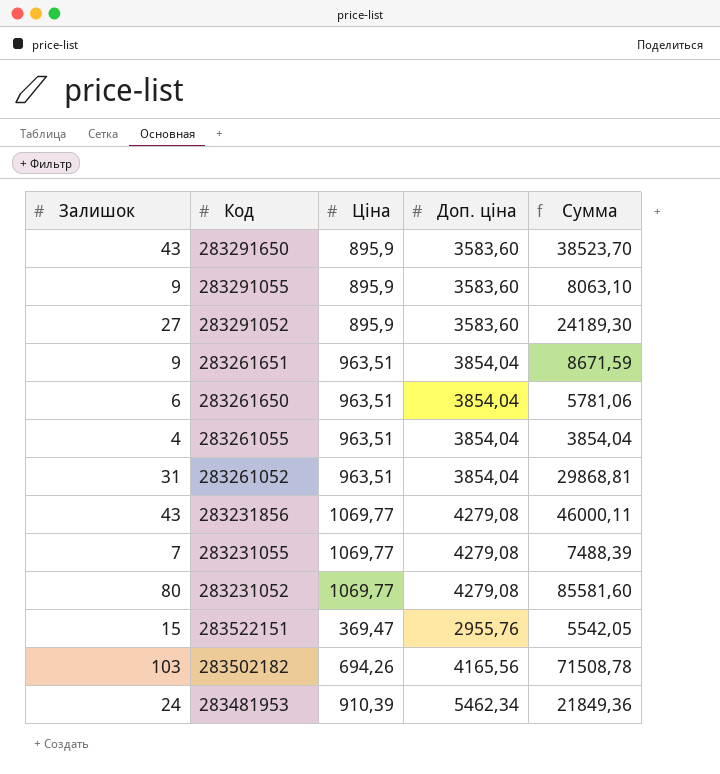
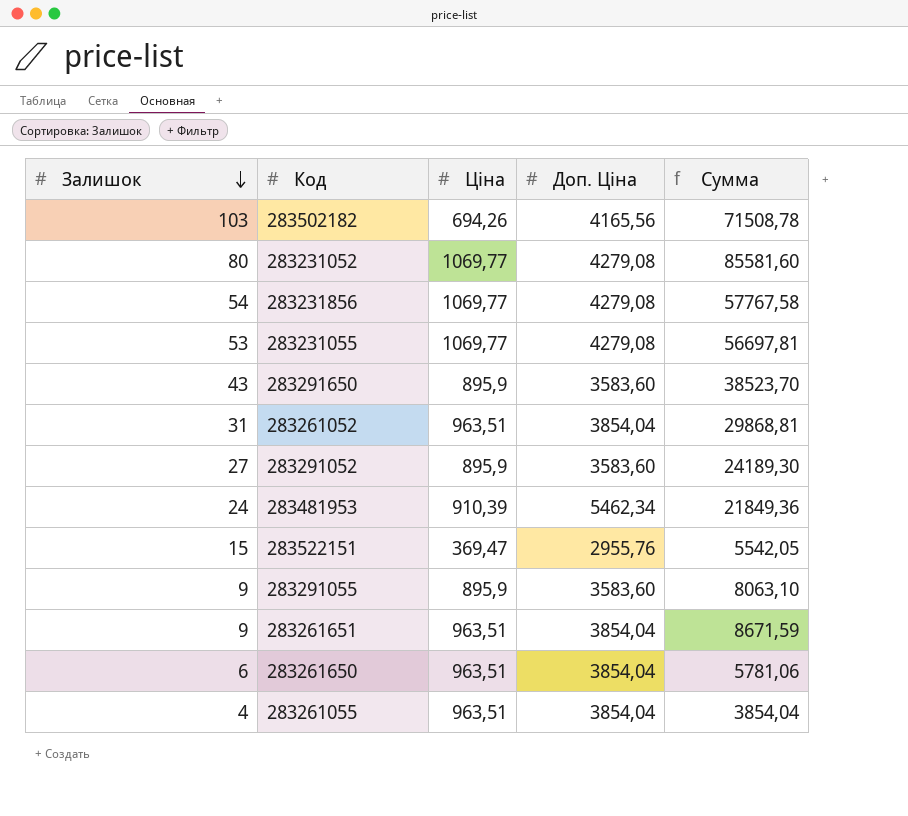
row order: none -> Залишок descending
column name: Доп. ціна -> Доп. Ціна
283231856 | Залишок: 43 -> 54
283231856 | Сумма: 46000,11 -> 57767,58
283231055 | Залишок: 7 -> 53
283231055 | Сумма: 7488,39 -> 56697,81

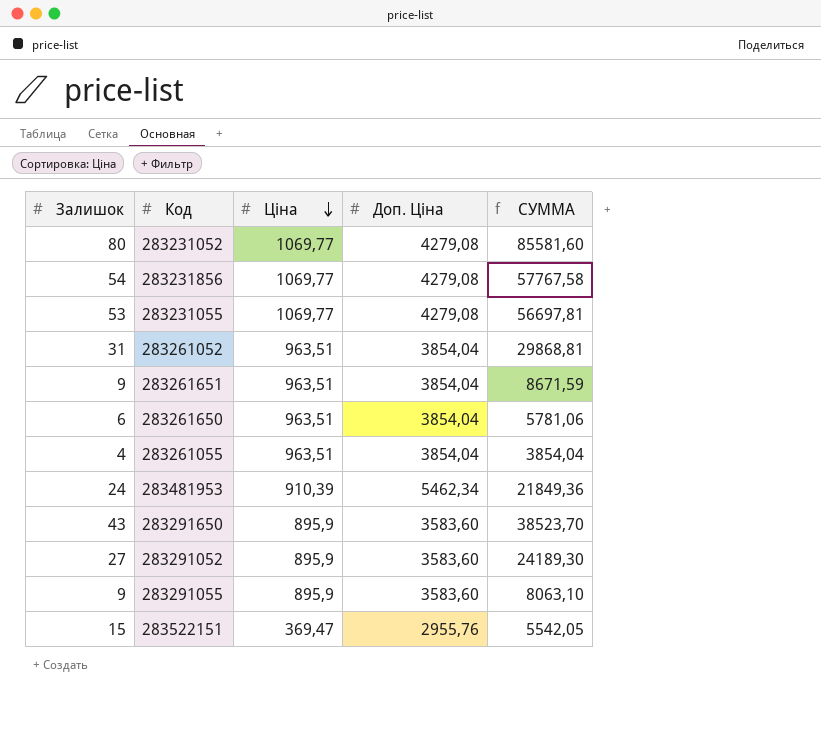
row order: Залишок descending -> Ціна descending
column name: Сумма -> СУММА
row 283502182: 103 | 694,26 | 4165,56 | 71508,78 -> none

